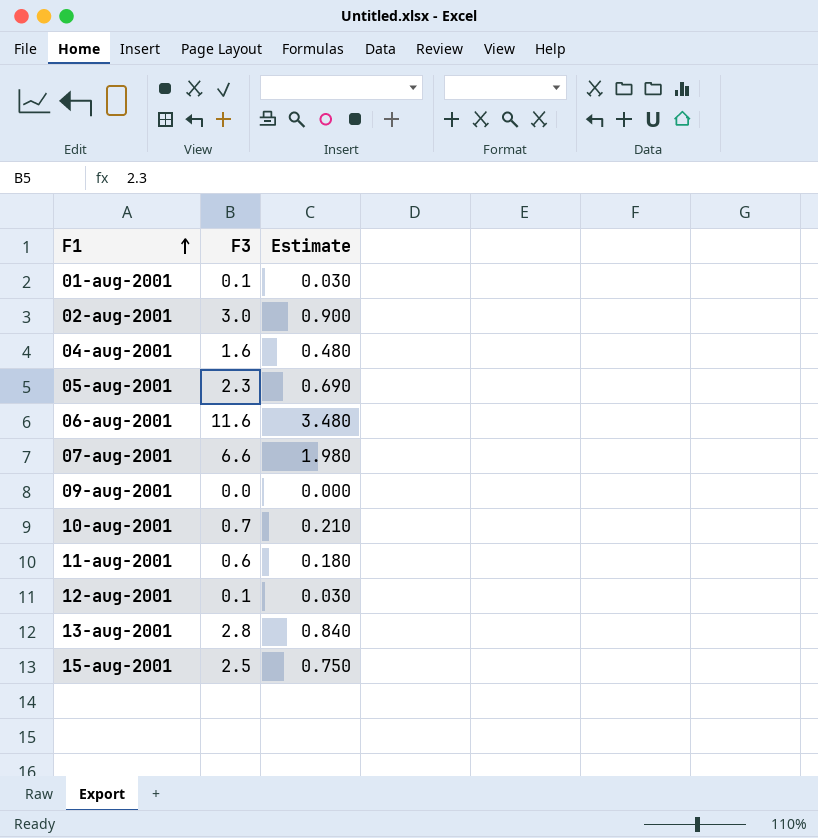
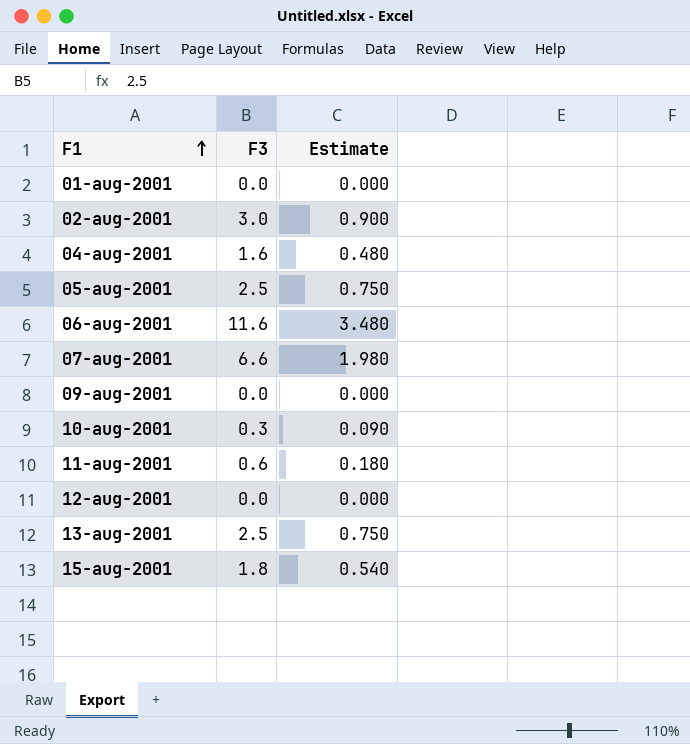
01-aug-2001 | F3: 0.1 -> 0.0
01-aug-2001 | Estimate: 0.030 -> 0.000
05-aug-2001 | F3: 2.3 -> 2.5
05-aug-2001 | Estimate: 0.690 -> 0.750
10-aug-2001 | F3: 0.7 -> 0.3
10-aug-2001 | Estimate: 0.210 -> 0.090
12-aug-2001 | F3: 0.1 -> 0.0
12-aug-2001 | Estimate: 0.030 -> 0.000
13-aug-2001 | F3: 2.8 -> 2.5
13-aug-2001 | Estimate: 0.840 -> 0.750
15-aug-2001 | F3: 2.5 -> 1.8
15-aug-2001 | Estimate: 0.750 -> 0.540

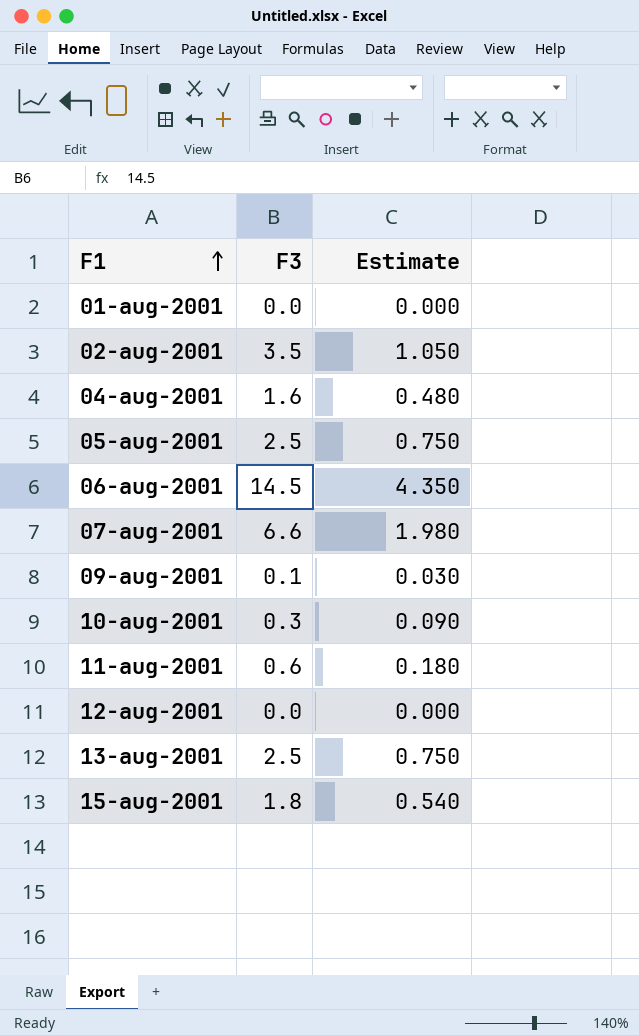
02-aug-2001 | F3: 3.0 -> 3.5
02-aug-2001 | Estimate: 0.900 -> 1.050
06-aug-2001 | F3: 11.6 -> 14.5
06-aug-2001 | Estimate: 3.480 -> 4.350
09-aug-2001 | F3: 0.0 -> 0.1
09-aug-2001 | Estimate: 0.000 -> 0.030

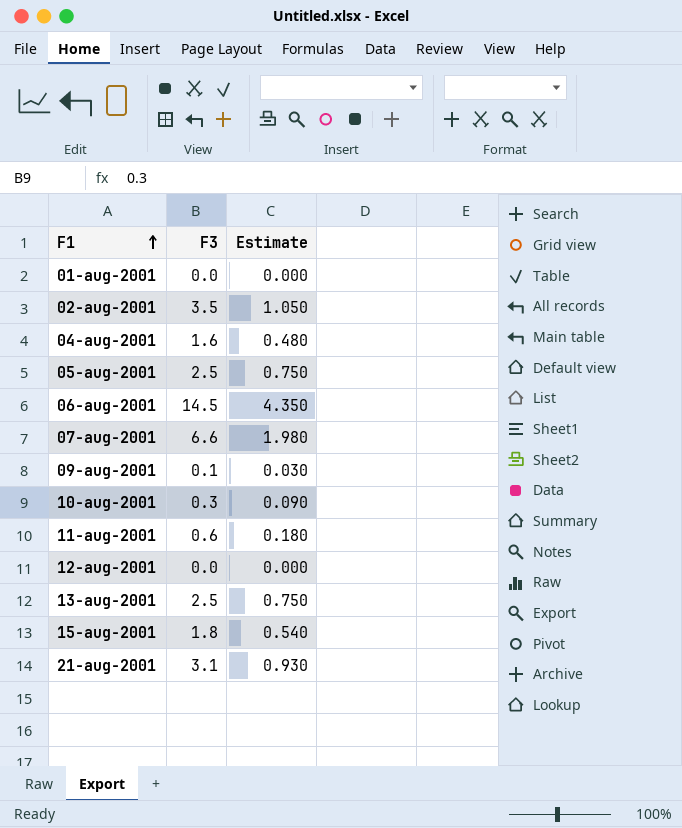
row 21-aug-2001: none -> 3.1 | 0.930

